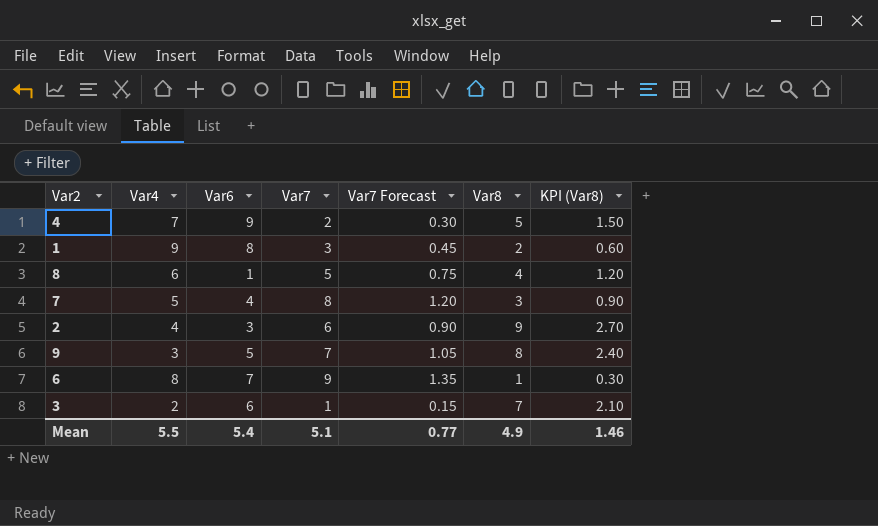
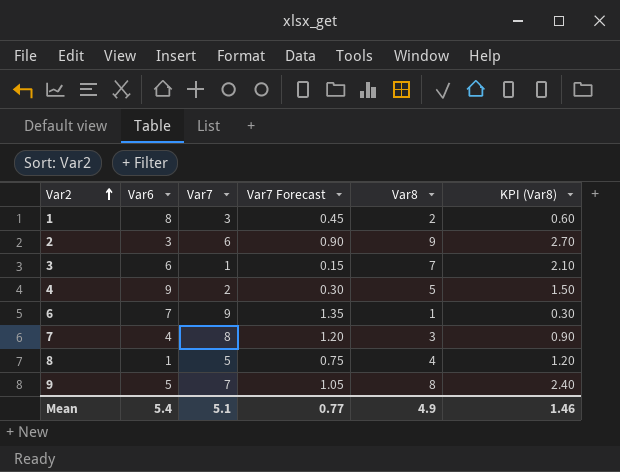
row order: none -> Var2 ascending
column Var4 | position: 2 -> none

